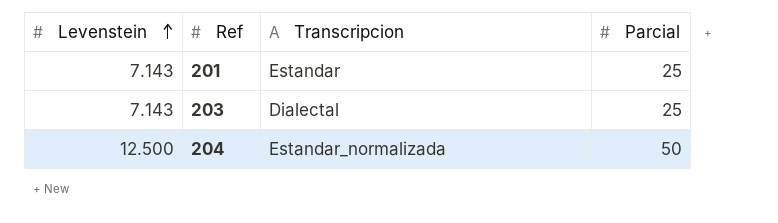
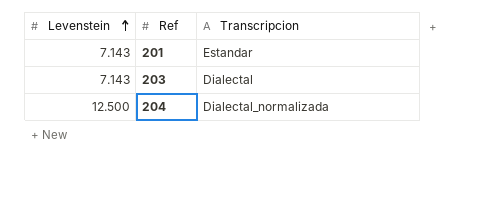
column Parcial | position: 4 -> none
204 | Transcripcion: Estandar_normalizada -> Dialectal_normalizada

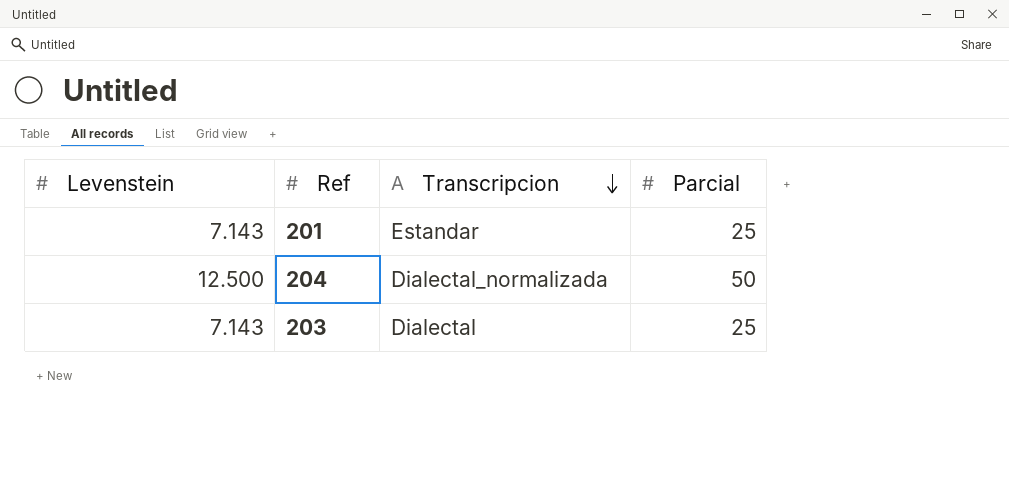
row order: Levenstein ascending -> Transcripcion descending
column Parcial | position: none -> 4

